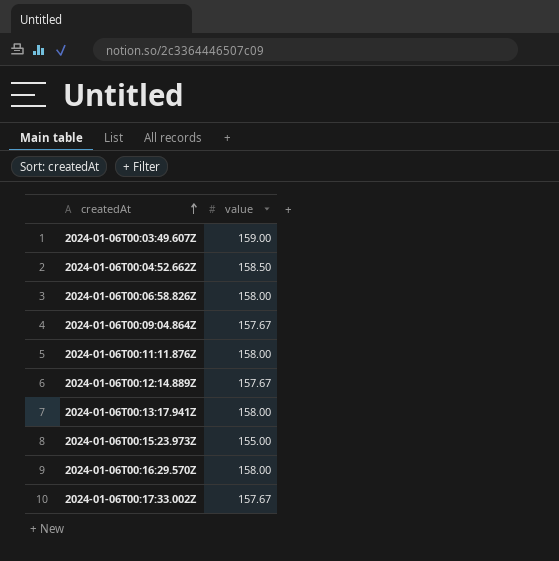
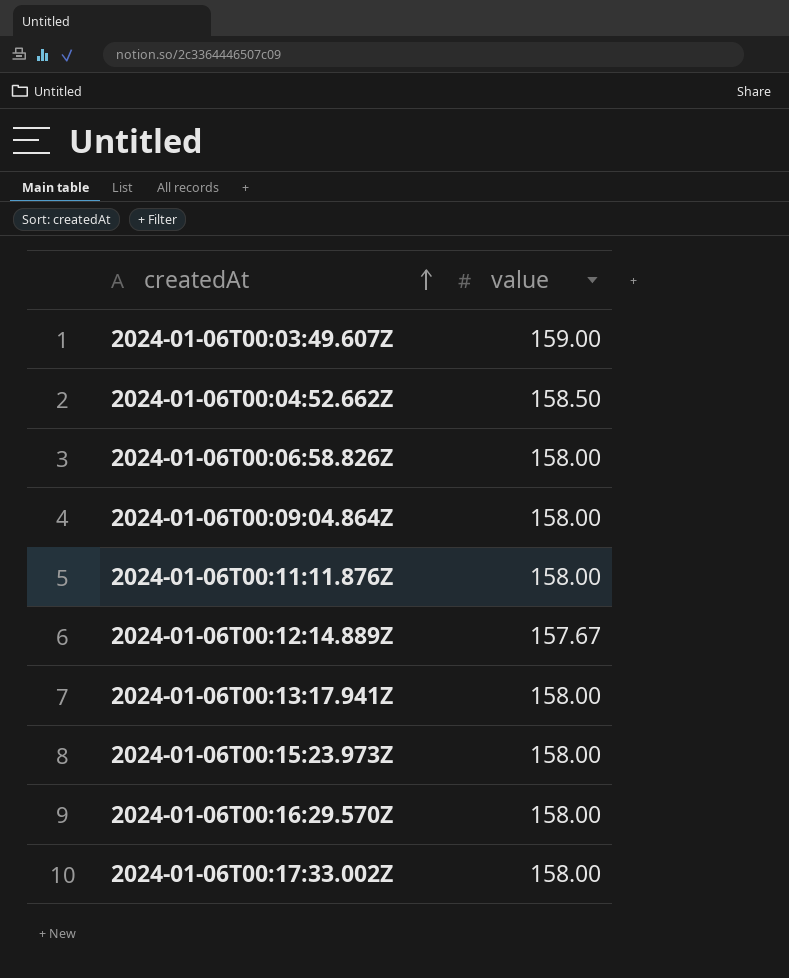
2024-01-06T00:09:04.864Z | value: 157.67 -> 158.00
2024-01-06T00:15:23.973Z | value: 155.00 -> 158.00
2024-01-06T00:17:33.002Z | value: 157.67 -> 158.00

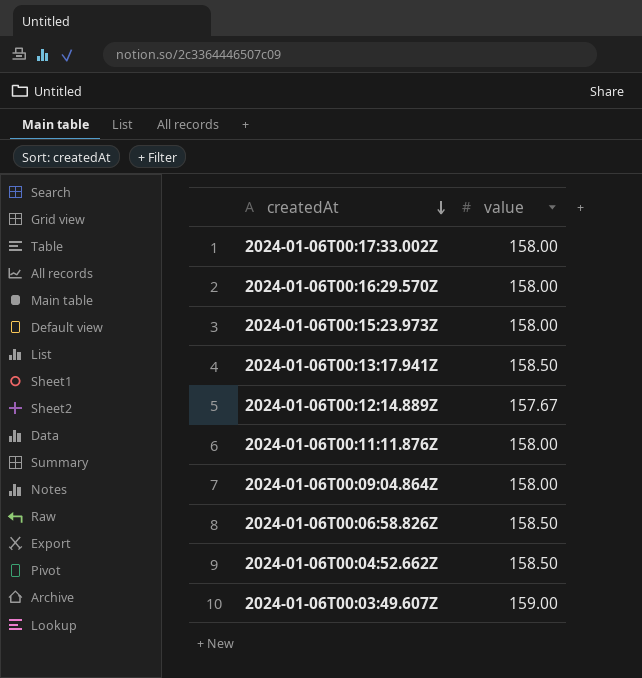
row order: createdAt ascending -> createdAt descending
2024-01-06T00:13:17.941Z | value: 158.00 -> 158.50
2024-01-06T00:06:58.826Z | value: 158.00 -> 158.50

